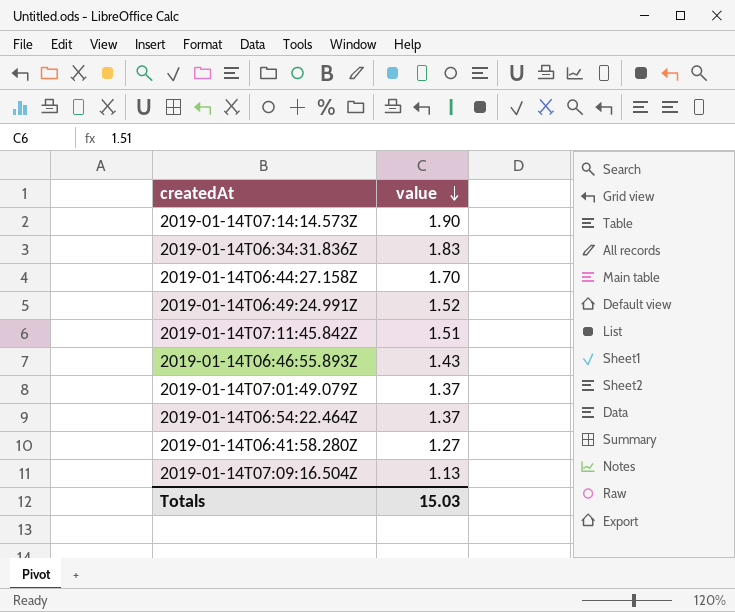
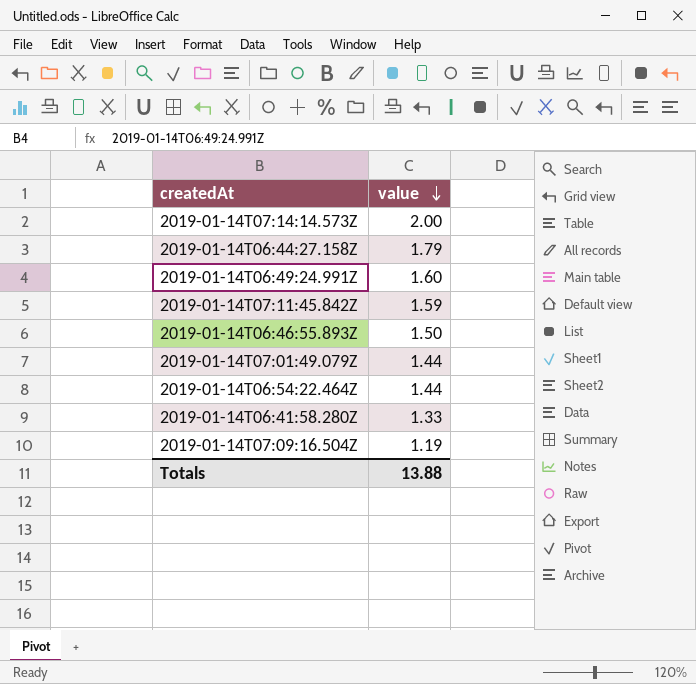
row 2019-01-14T06:34:31.836Z: 1.83 -> none
2019-01-14T07:14:14.573Z | value: 1.90 -> 2.00
2019-01-14T06:44:27.158Z | value: 1.70 -> 1.79
2019-01-14T06:49:24.991Z | value: 1.52 -> 1.60
2019-01-14T07:11:45.842Z | value: 1.51 -> 1.59
2019-01-14T06:46:55.893Z | value: 1.43 -> 1.50
2019-01-14T07:01:49.079Z | value: 1.37 -> 1.44
2019-01-14T06:54:22.464Z | value: 1.37 -> 1.44
2019-01-14T06:41:58.280Z | value: 1.27 -> 1.33
2019-01-14T07:09:16.504Z | value: 1.13 -> 1.19
Totals | value: 15.03 -> 13.88

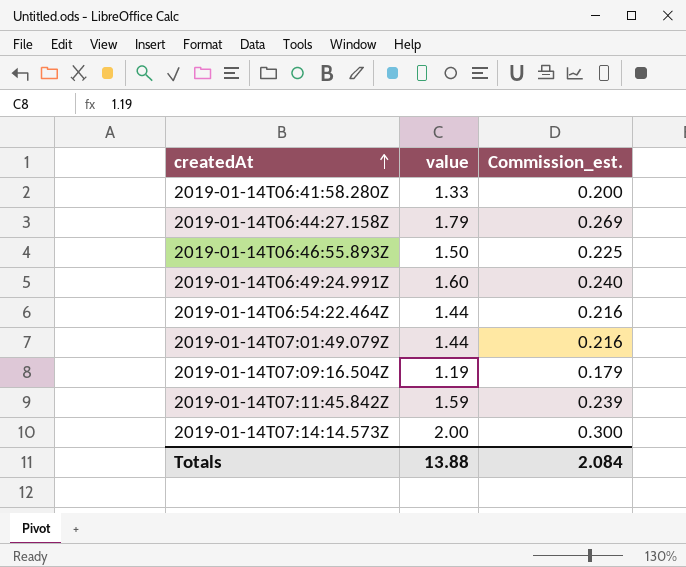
row order: value descending -> createdAt ascending
column Commission_est. | formula: none -> [value] * 0.15

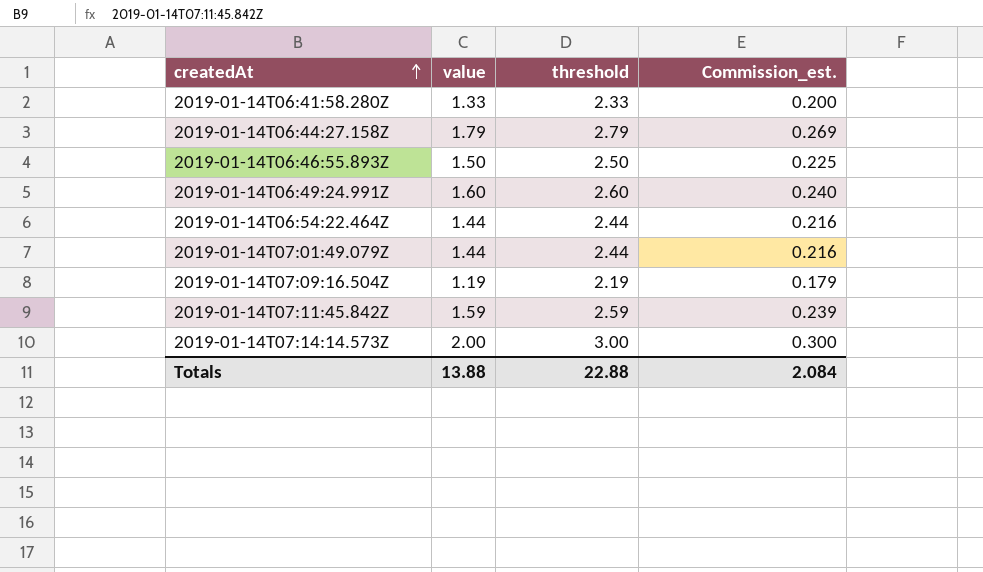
column threshold | formula: none -> [value] + 1

